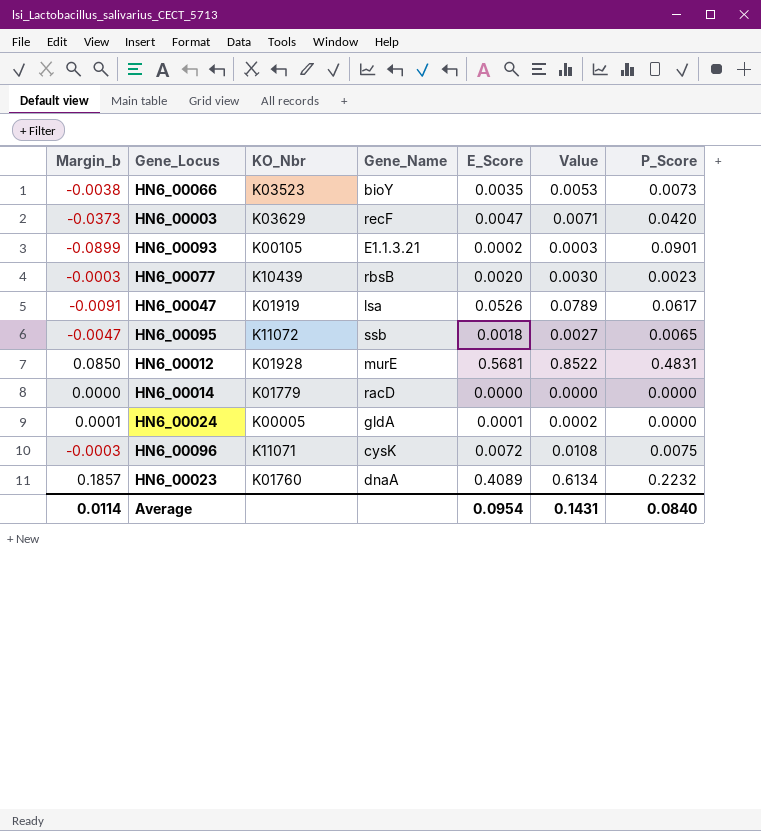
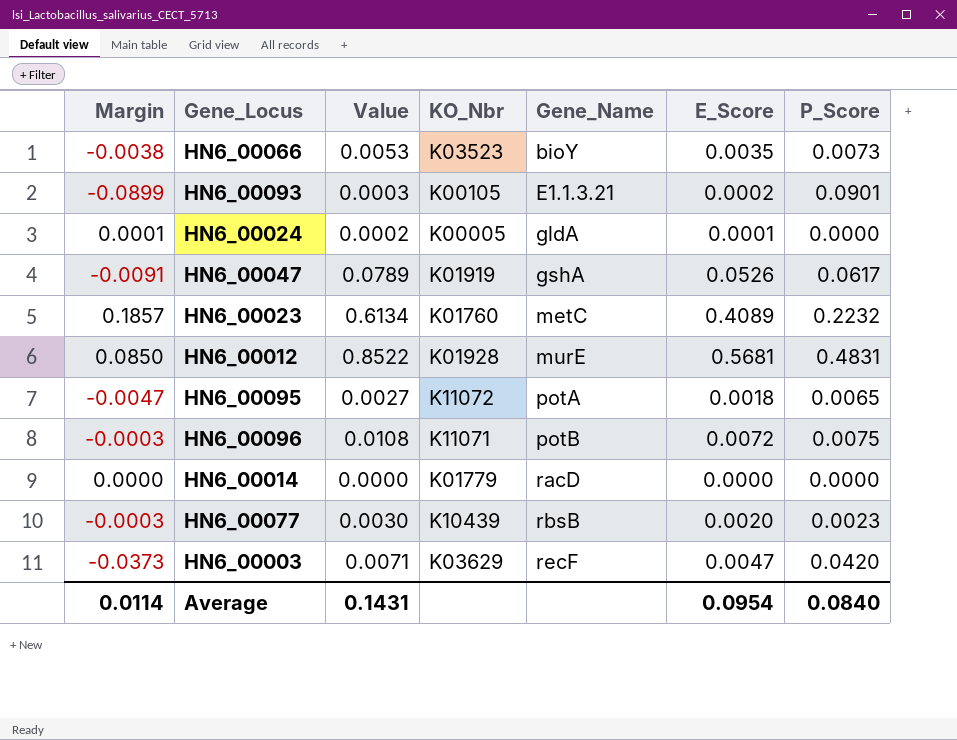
row order: none -> Gene_Name ascending
column name: Margin_b -> Margin
column Value | position: 6 -> 3
HN6_00047 | Gene_Name: lsa -> gshA
HN6_00023 | Gene_Name: dnaA -> metC
HN6_00095 | Gene_Name: ssb -> potA
HN6_00096 | Gene_Name: cysK -> potB

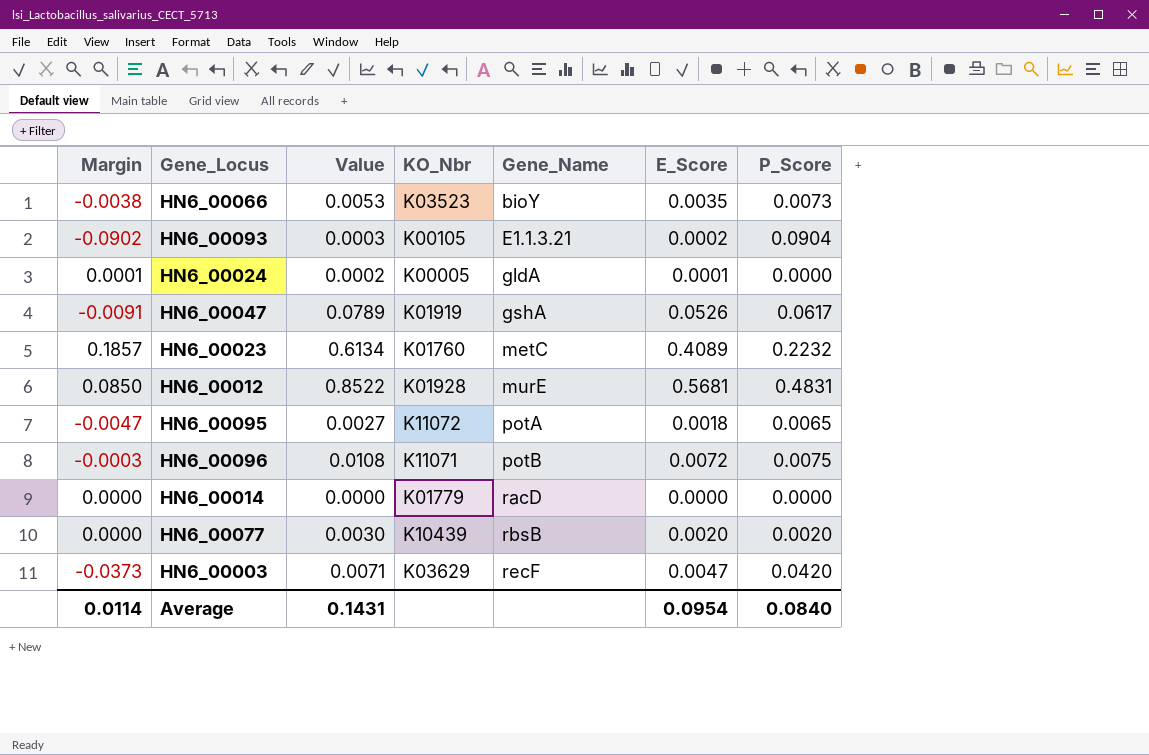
HN6_00093 | Margin: -0.0899 -> -0.0902
HN6_00093 | P_Score: 0.0901 -> 0.0904
HN6_00077 | Margin: -0.0003 -> 0.0000
HN6_00077 | P_Score: 0.0023 -> 0.0020

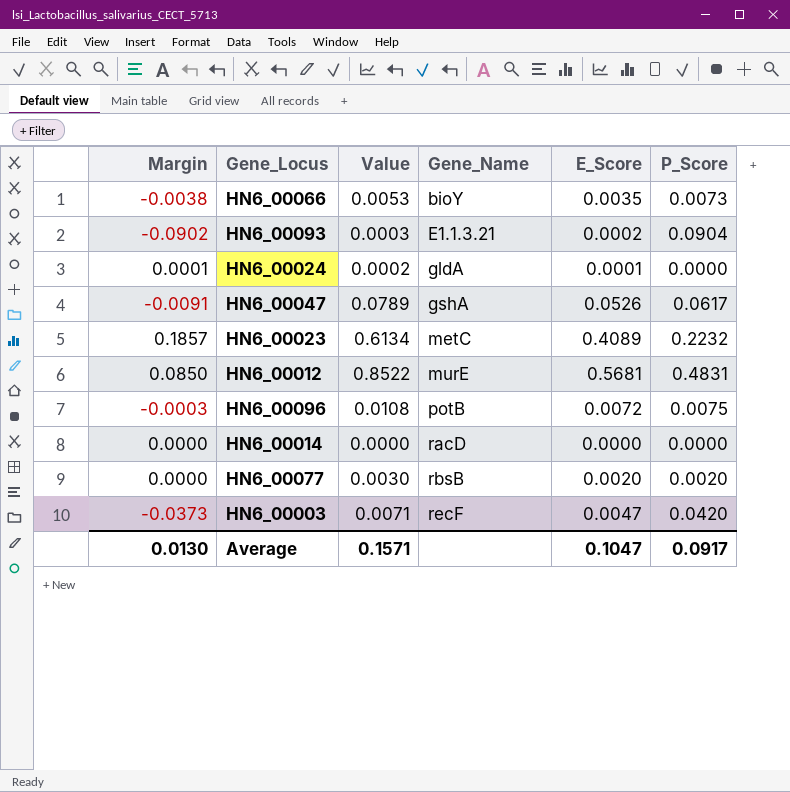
column KO_Nbr | position: 4 -> none
row HN6_00095: -0.0047 | 0.0027 | K11072 | potA | 0.0018 | 0.0065 -> none
Average | Margin: 0.0114 -> 0.0130
Average | Value: 0.1431 -> 0.1571
Average | E_Score: 0.0954 -> 0.1047
Average | P_Score: 0.0840 -> 0.0917

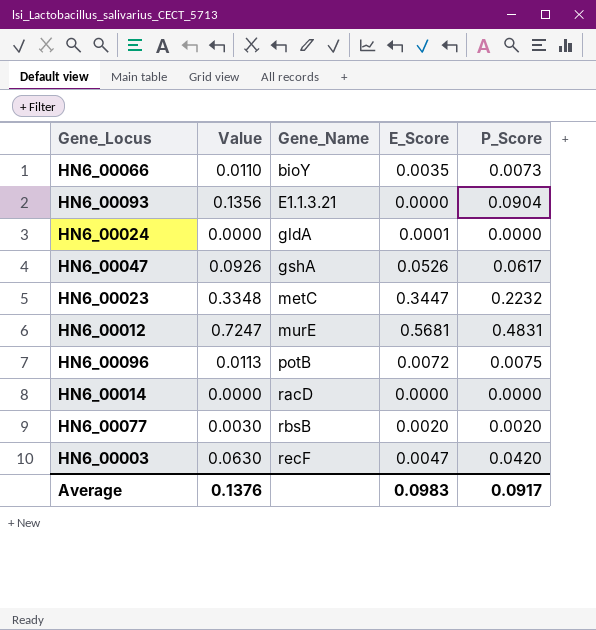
column Margin | formula: [E_Score] - [P_Score] -> none
column Value | formula: [E_Score] * 1.5 -> [P_Score] * 1.5
HN6_00093 | E_Score: 0.0002 -> 0.0000
HN6_00023 | E_Score: 0.4089 -> 0.3447
Average | Value: 0.1571 -> 0.1376
Average | E_Score: 0.1047 -> 0.0983

